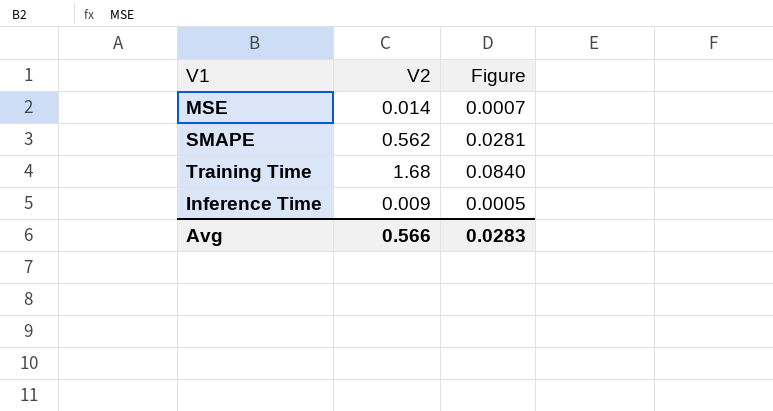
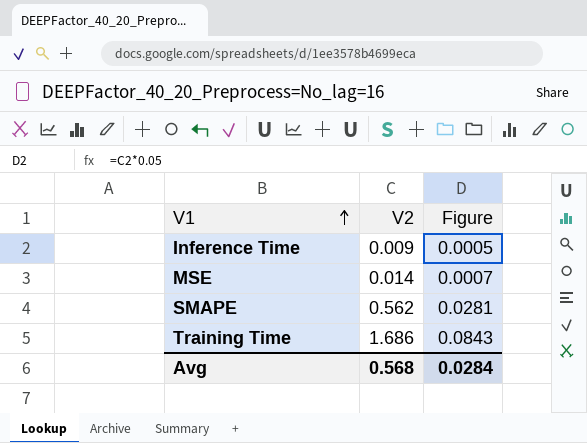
row order: none -> V1 ascending
Training Time | V2: 1.68 -> 1.686
Training Time | Figure: 0.0840 -> 0.0843
Avg | V2: 0.566 -> 0.568
Avg | Figure: 0.0283 -> 0.0284

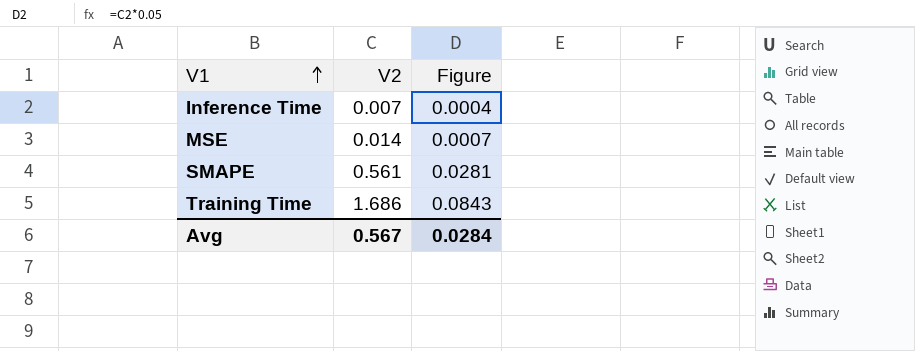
Inference Time | V2: 0.009 -> 0.007
Inference Time | Figure: 0.0005 -> 0.0004
SMAPE | V2: 0.562 -> 0.561
Avg | V2: 0.568 -> 0.567

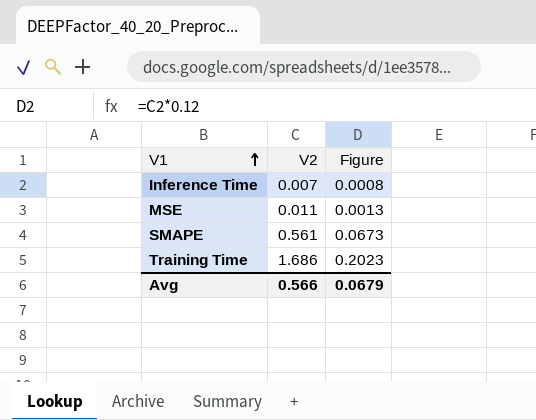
column Figure | formula: [V2] * 0.05 -> [V2] * 0.12
MSE | V2: 0.014 -> 0.011
Avg | V2: 0.567 -> 0.566
Avg | Figure: 0.0284 -> 0.0679

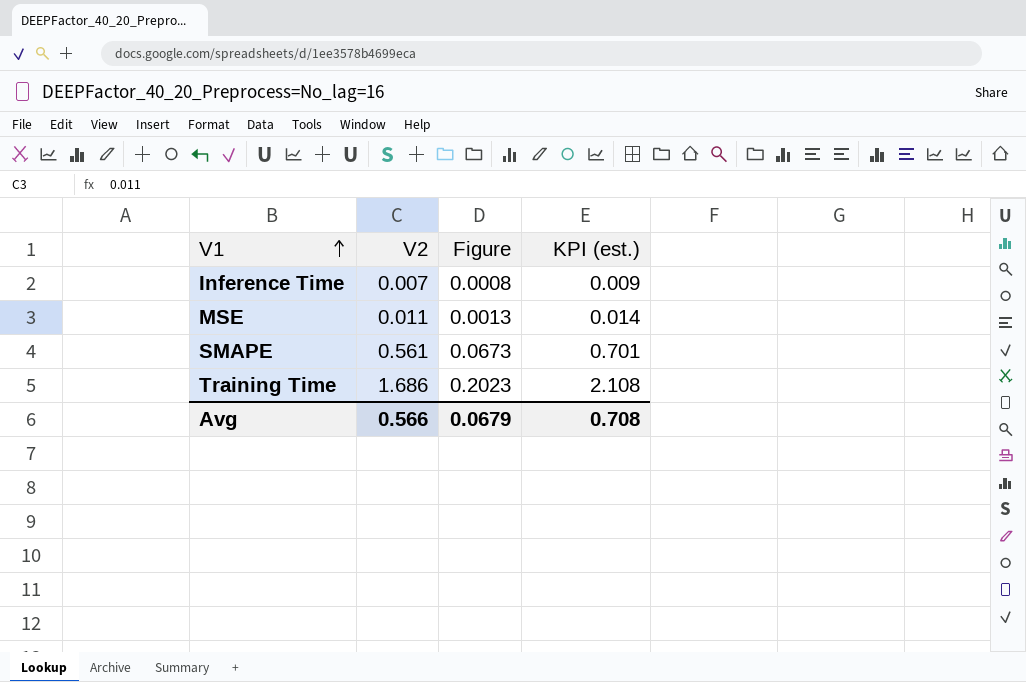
column KPI (est.) | formula: none -> [V2] * 1.25

